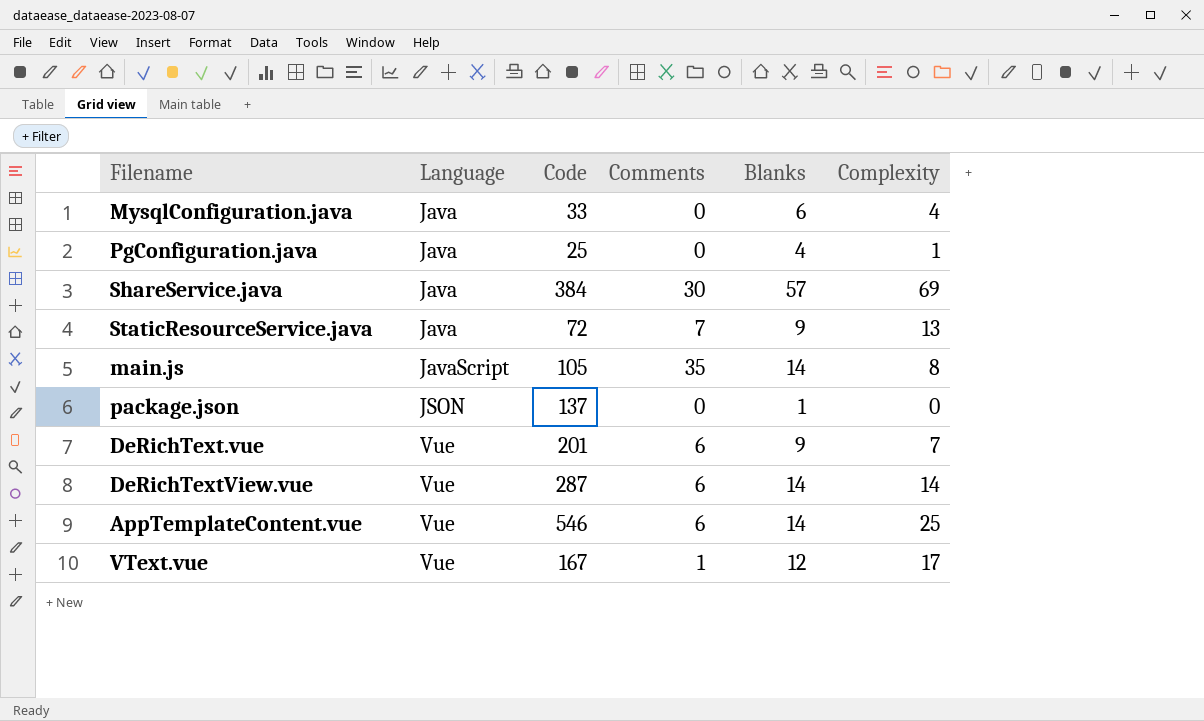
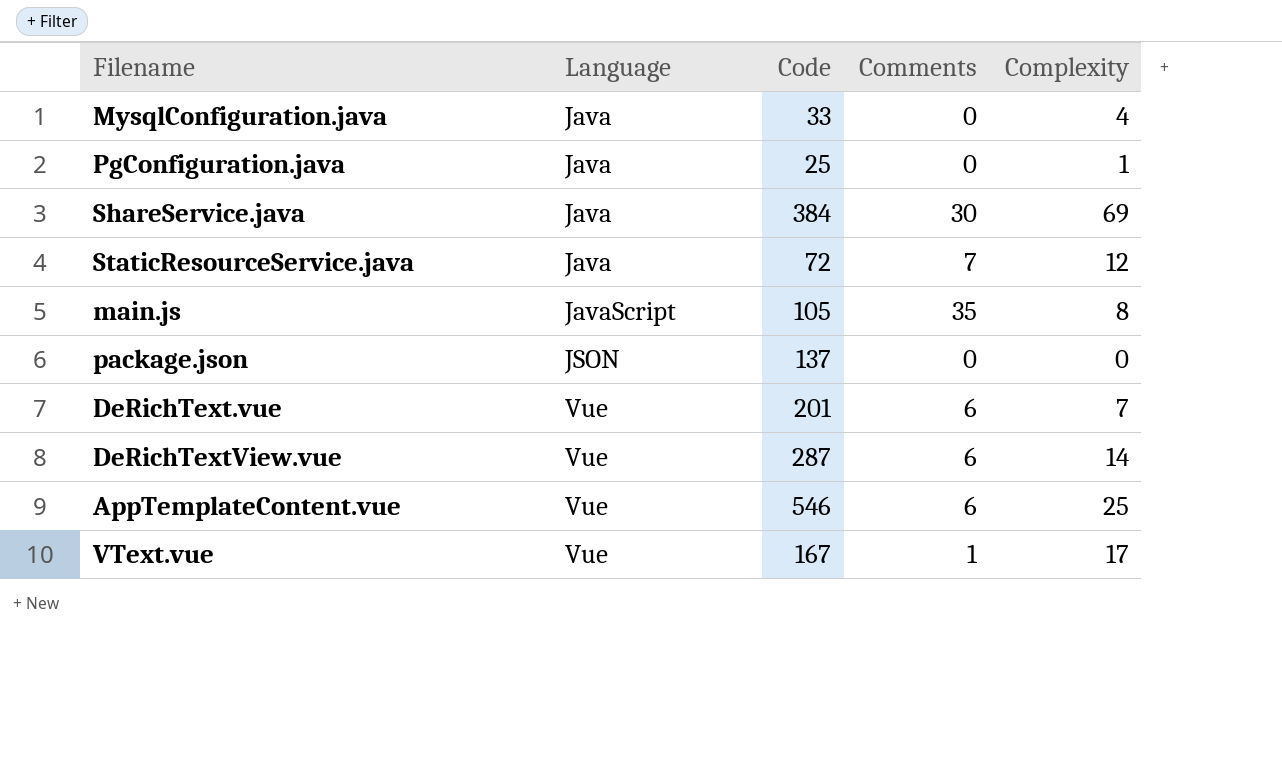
column Blanks | position: 5 -> none
StaticResourceService.java | Complexity: 13 -> 12

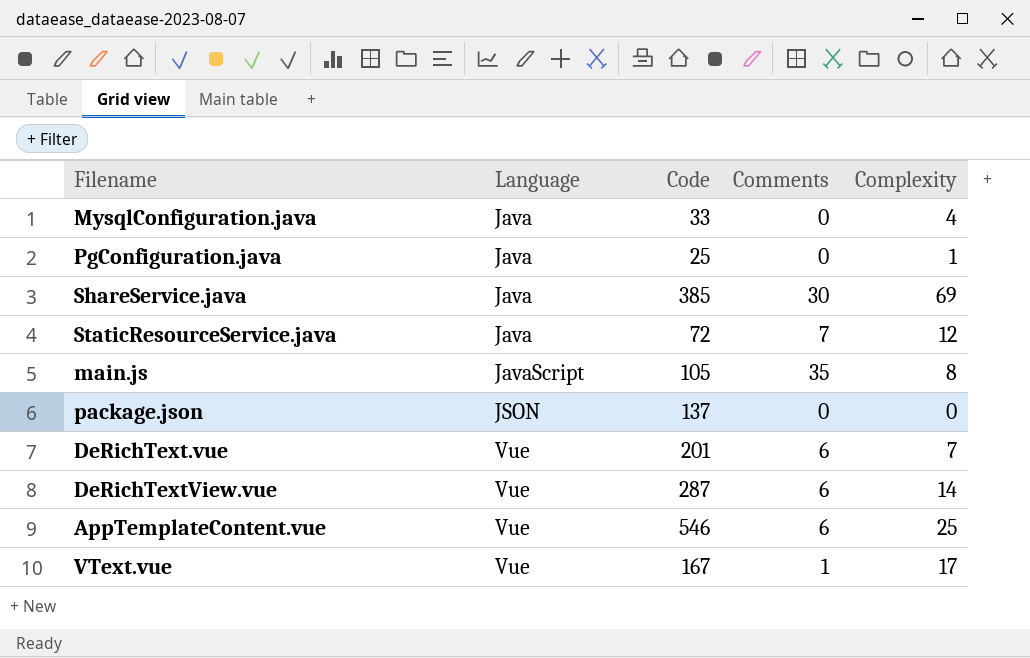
ShareService.java | Code: 384 -> 385

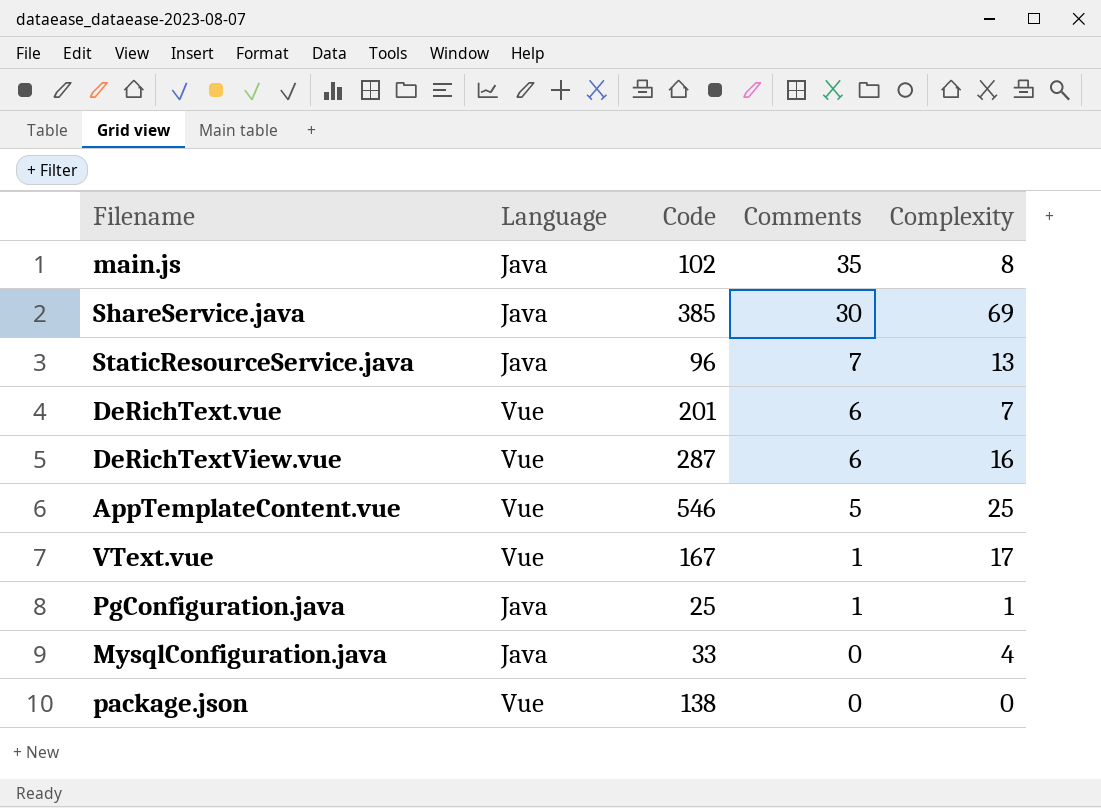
row order: Language ascending -> Comments descending
main.js | Language: JavaScript -> Java
main.js | Code: 105 -> 102
StaticResourceService.java | Code: 72 -> 96
StaticResourceService.java | Complexity: 12 -> 13
DeRichTextView.vue | Complexity: 14 -> 16
AppTemplateContent.vue | Comments: 6 -> 5
PgConfiguration.java | Comments: 0 -> 1
package.json | Language: JSON -> Vue
package.json | Code: 137 -> 138

